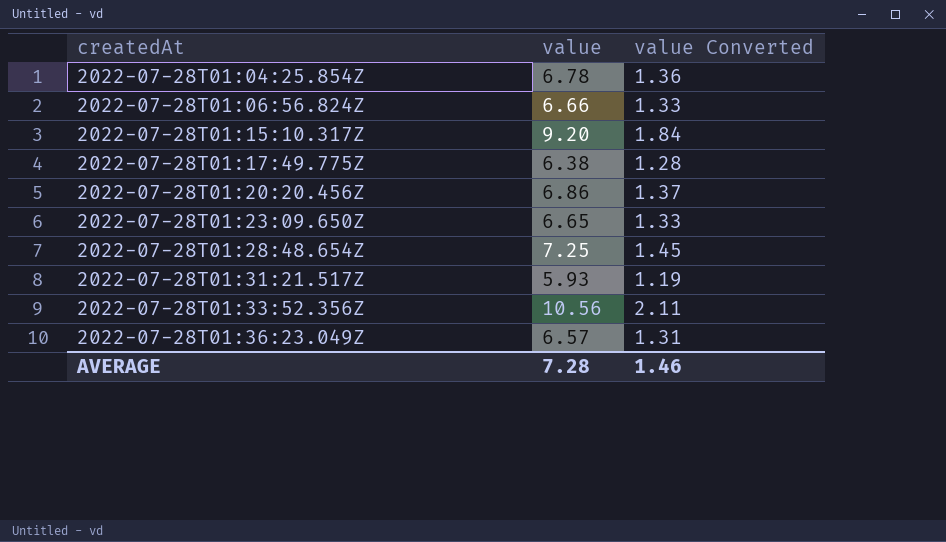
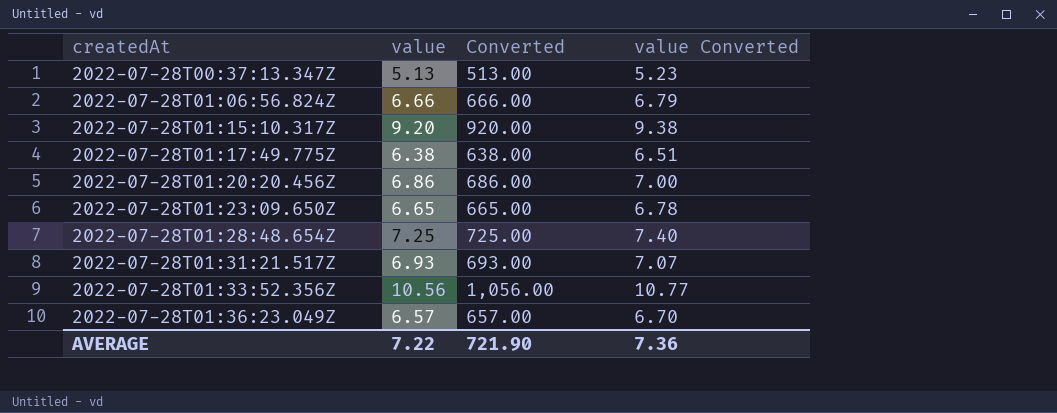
column Converted | formula: none -> [value] * 100
column value Converted | formula: [value] * 0.2 -> [value] * 1.02
row 2022-07-28T01:04:25.854Z: 6.78 | 1.36 -> none
row 2022-07-28T00:37:13.347Z: none -> 5.13 | 513.00 | 5.23
2022-07-28T01:31:21.517Z | value: 5.93 -> 6.93
AVERAGE | value: 7.28 -> 7.22
AVERAGE | value Converted: 1.46 -> 7.36

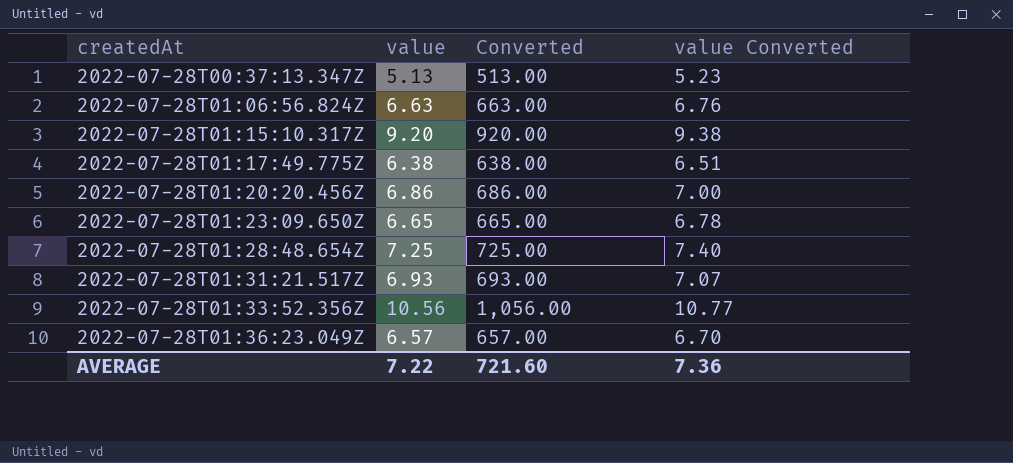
2022-07-28T01:06:56.824Z | value: 6.66 -> 6.63
2022-07-28T01:06:56.824Z | Converted: 666.00 -> 663.00
2022-07-28T01:06:56.824Z | value Converted: 6.79 -> 6.76
AVERAGE | Converted: 721.90 -> 721.60

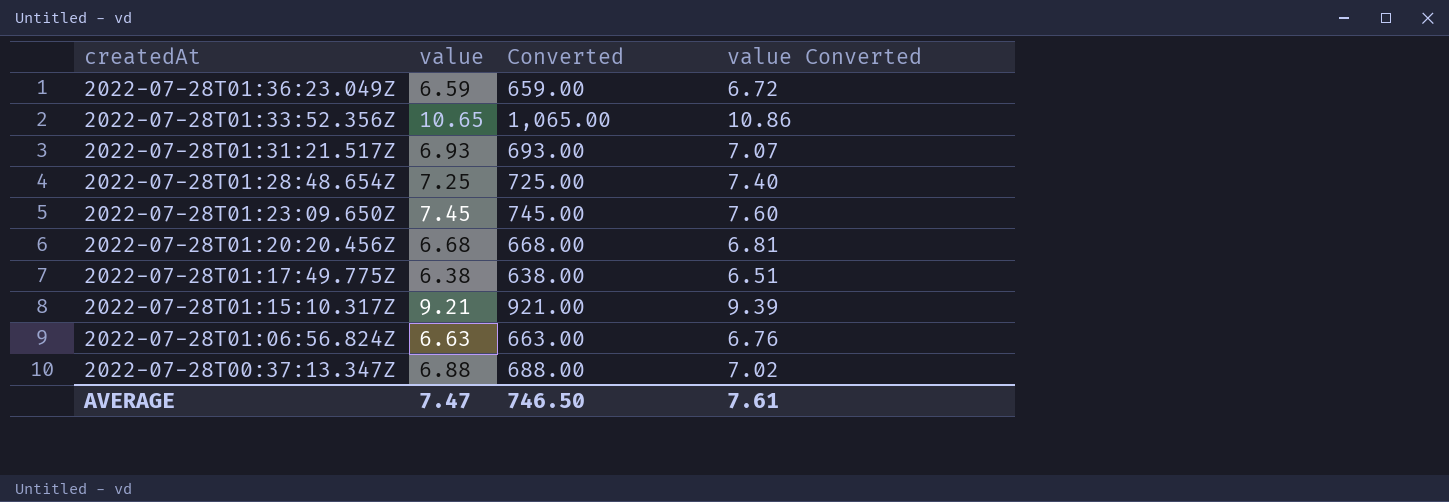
row order: createdAt ascending -> createdAt descending
2022-07-28T01:36:23.049Z | value: 6.57 -> 6.59
2022-07-28T01:36:23.049Z | Converted: 657.00 -> 659.00
2022-07-28T01:36:23.049Z | value Converted: 6.70 -> 6.72
2022-07-28T01:33:52.356Z | value: 10.56 -> 10.65
2022-07-28T01:33:52.356Z | Converted: 1,056.00 -> 1,065.00
2022-07-28T01:33:52.356Z | value Converted: 10.77 -> 10.86
2022-07-28T01:23:09.650Z | value: 6.65 -> 7.45
2022-07-28T01:23:09.650Z | Converted: 665.00 -> 745.00
2022-07-28T01:23:09.650Z | value Converted: 6.78 -> 7.60
2022-07-28T01:20:20.456Z | value: 6.86 -> 6.68
2022-07-28T01:20:20.456Z | Converted: 686.00 -> 668.00
2022-07-28T01:20:20.456Z | value Converted: 7.00 -> 6.81
2022-07-28T01:15:10.317Z | value: 9.20 -> 9.21
2022-07-28T01:15:10.317Z | Converted: 920.00 -> 921.00
2022-07-28T01:15:10.317Z | value Converted: 9.38 -> 9.39
2022-07-28T00:37:13.347Z | value: 5.13 -> 6.88
2022-07-28T00:37:13.347Z | Converted: 513.00 -> 688.00
2022-07-28T00:37:13.347Z | value Converted: 5.23 -> 7.02
AVERAGE | value: 7.22 -> 7.47
AVERAGE | Converted: 721.60 -> 746.50
AVERAGE | value Converted: 7.36 -> 7.61

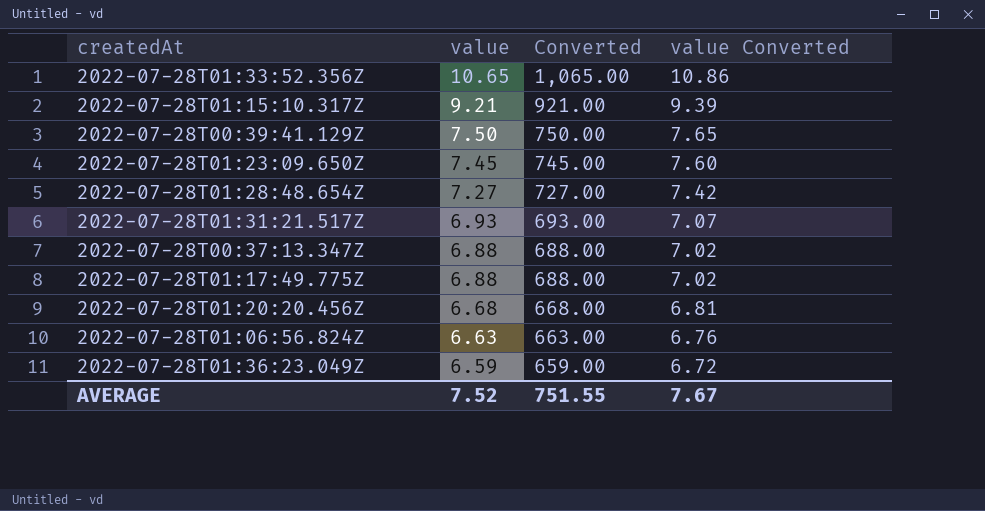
row order: createdAt descending -> value descending
row 2022-07-28T00:39:41.129Z: none -> 7.50 | 750.00 | 7.65
2022-07-28T01:28:48.654Z | value: 7.25 -> 7.27
2022-07-28T01:28:48.654Z | Converted: 725.00 -> 727.00
2022-07-28T01:28:48.654Z | value Converted: 7.40 -> 7.42
2022-07-28T01:17:49.775Z | value: 6.38 -> 6.88
2022-07-28T01:17:49.775Z | Converted: 638.00 -> 688.00
2022-07-28T01:17:49.775Z | value Converted: 6.51 -> 7.02
AVERAGE | value: 7.47 -> 7.52
AVERAGE | Converted: 746.50 -> 751.55
AVERAGE | value Converted: 7.61 -> 7.67

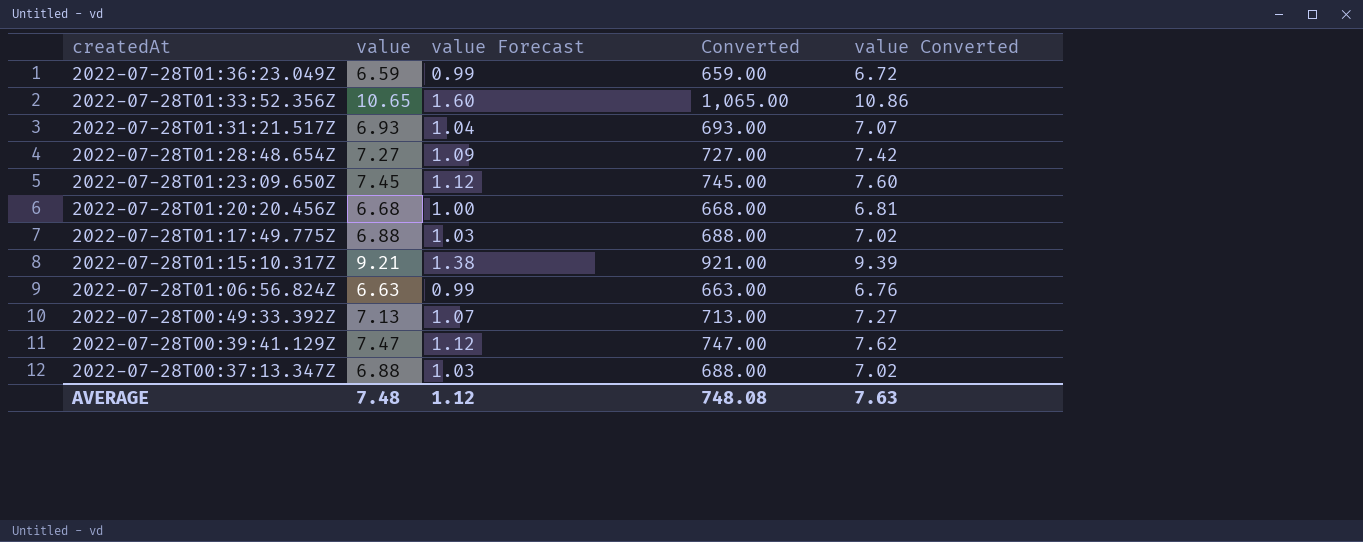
row order: value descending -> createdAt descending
column value Forecast | formula: none -> [value] * 0.15
row 2022-07-28T00:49:33.392Z: none -> 7.13 | 1.07 | 713.00 | 7.27
2022-07-28T00:39:41.129Z | value: 7.50 -> 7.47
2022-07-28T00:39:41.129Z | Converted: 750.00 -> 747.00
2022-07-28T00:39:41.129Z | value Converted: 7.65 -> 7.62
AVERAGE | value: 7.52 -> 7.48
AVERAGE | Converted: 751.55 -> 748.08
AVERAGE | value Converted: 7.67 -> 7.63

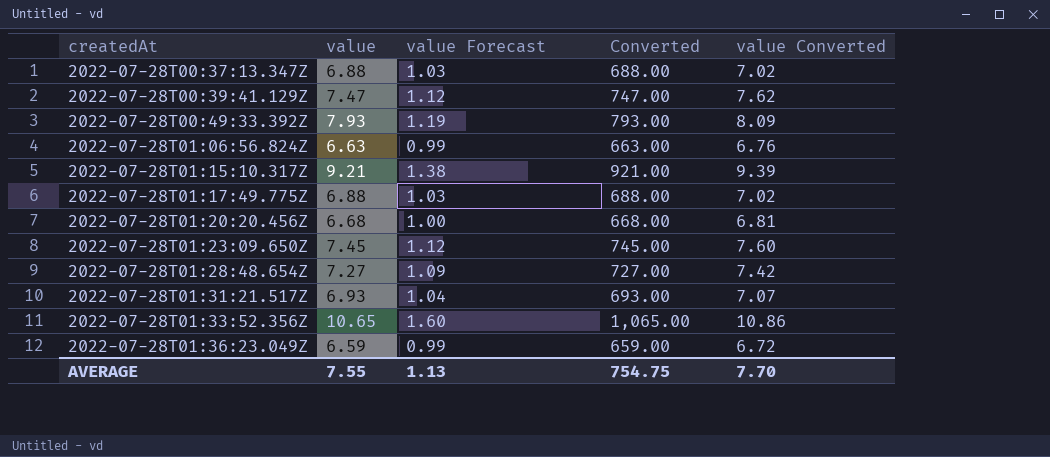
row order: createdAt descending -> createdAt ascending
2022-07-28T00:49:33.392Z | value: 7.13 -> 7.93
2022-07-28T00:49:33.392Z | value Forecast: 1.07 -> 1.19
2022-07-28T00:49:33.392Z | Converted: 713.00 -> 793.00
2022-07-28T00:49:33.392Z | value Converted: 7.27 -> 8.09
AVERAGE | value: 7.48 -> 7.55
AVERAGE | value Forecast: 1.12 -> 1.13
AVERAGE | Converted: 748.08 -> 754.75
AVERAGE | value Converted: 7.63 -> 7.70

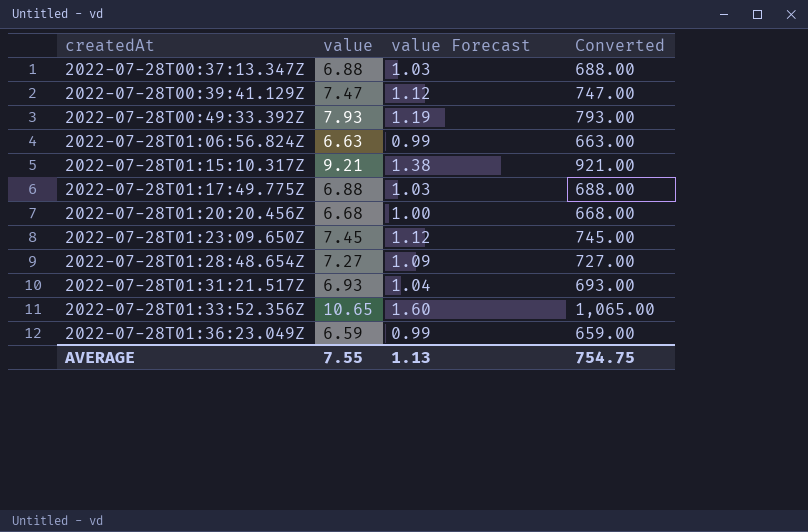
column value Converted | formula: [value] * 1.02 -> none

